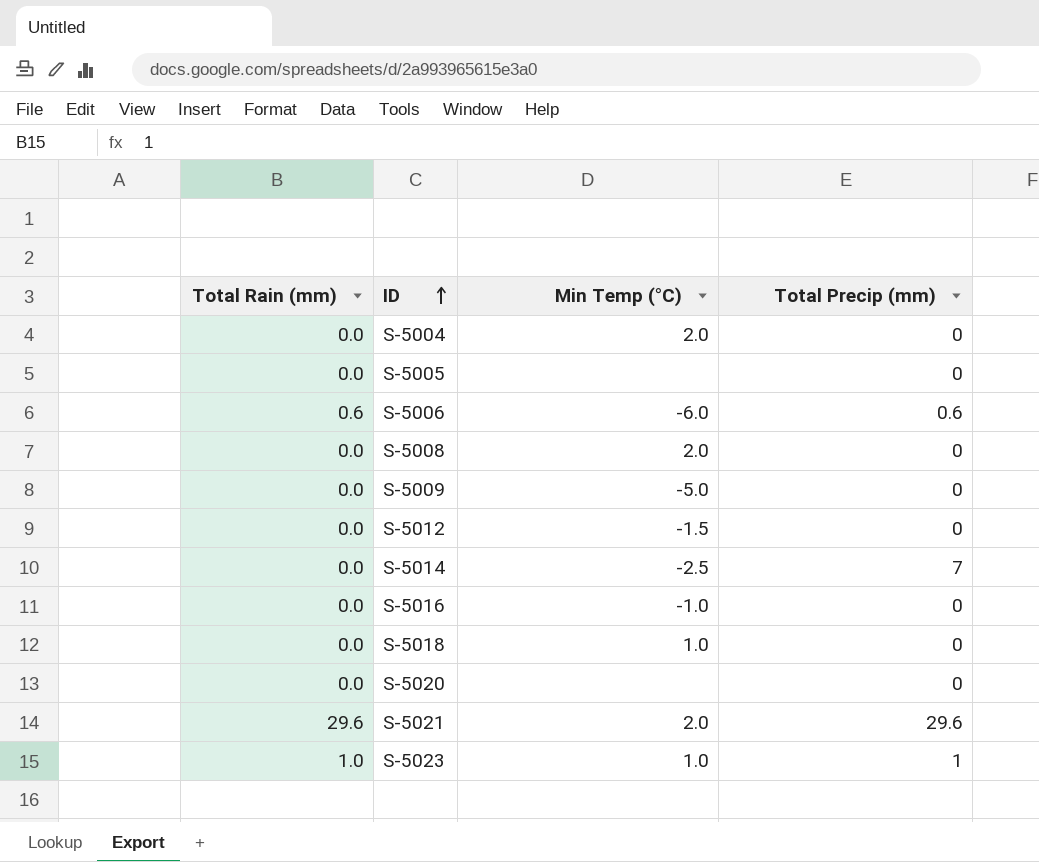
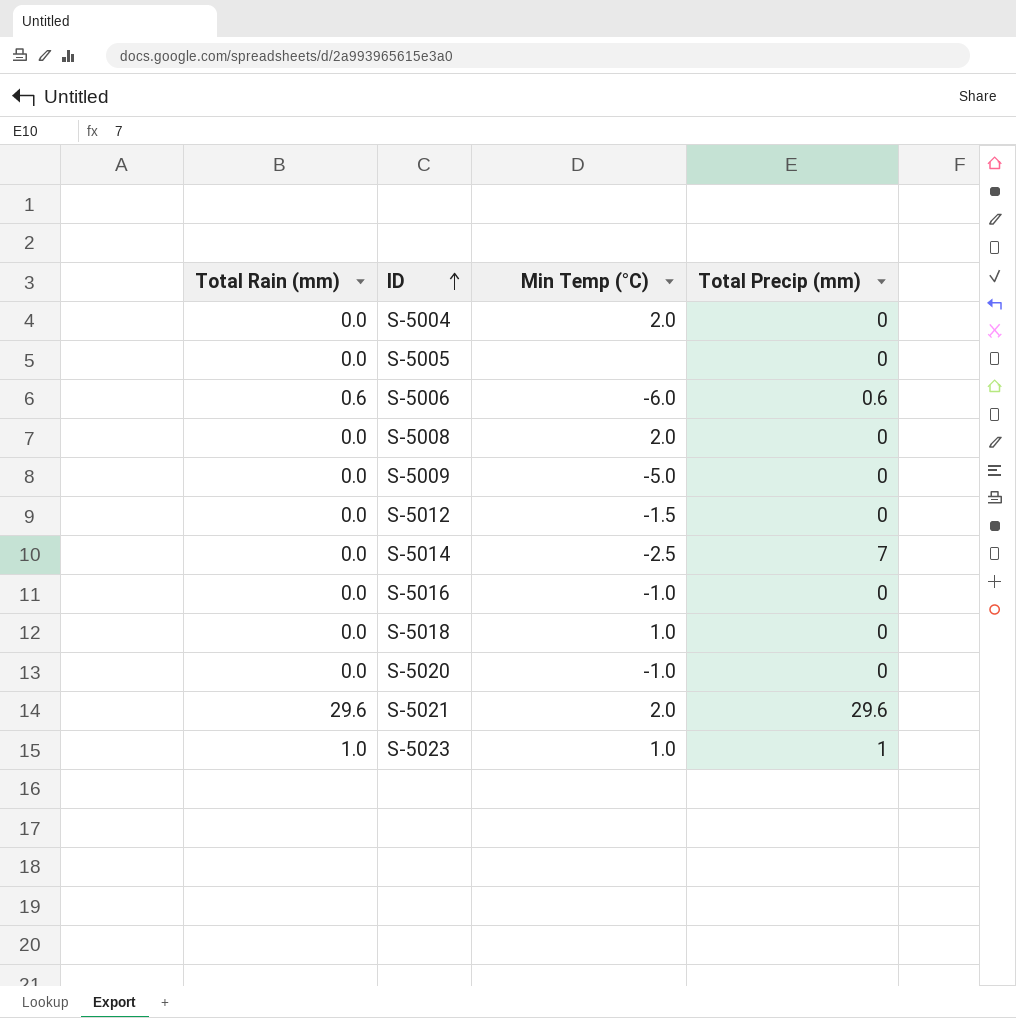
S-5020 | Min Temp (°C): none -> -1.0

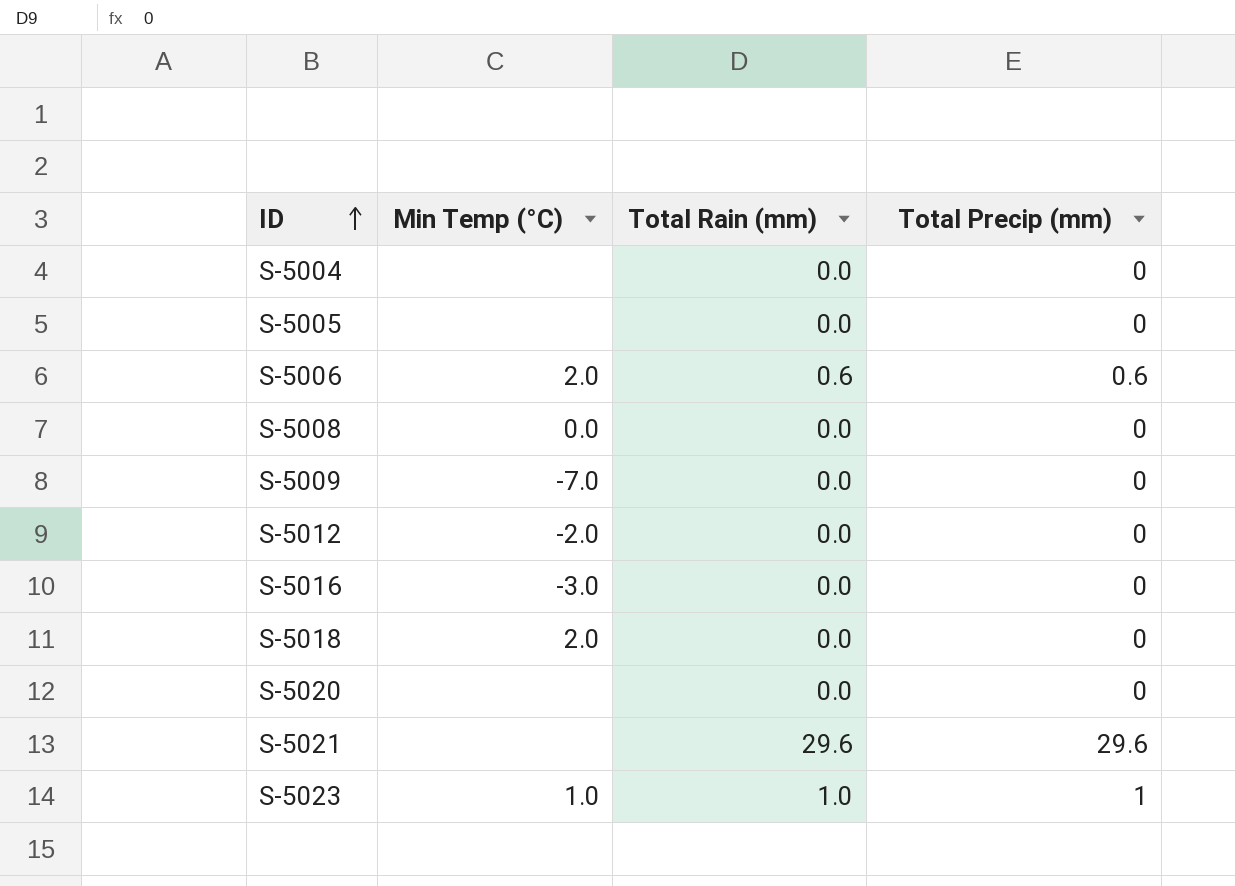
column Total Rain (mm) | position: 1 -> 3
row S-5014: 0.0 | -2.5 | 7 -> none
S-5004 | Min Temp (°C): 2.0 -> none
S-5006 | Min Temp (°C): -6.0 -> 2.0
S-5008 | Min Temp (°C): 2.0 -> 0.0
S-5009 | Min Temp (°C): -5.0 -> -7.0
S-5012 | Min Temp (°C): -1.5 -> -2.0
S-5016 | Min Temp (°C): -1.0 -> -3.0
S-5018 | Min Temp (°C): 1.0 -> 2.0
S-5020 | Min Temp (°C): -1.0 -> none
S-5021 | Min Temp (°C): 2.0 -> none

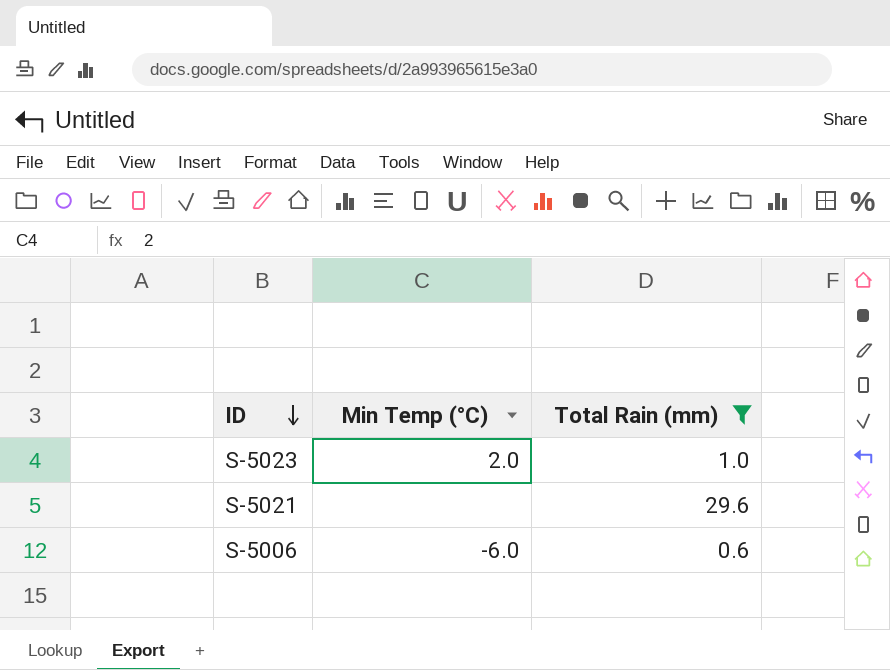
filter: none -> Total Rain (mm) != 0.0
row order: ID ascending -> ID descending
column Total Precip (mm) | position: 4 -> none
S-5023 | Min Temp (°C): 1.0 -> 2.0
S-5006 | Min Temp (°C): 2.0 -> -6.0

